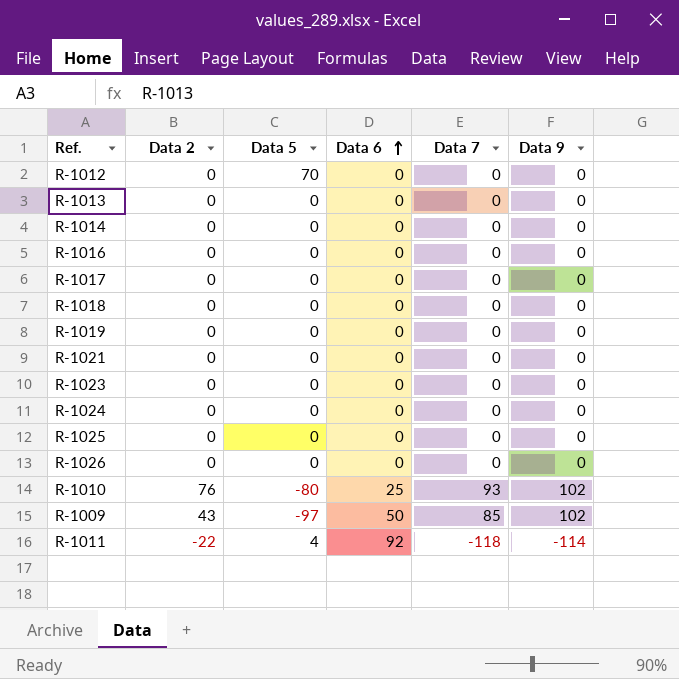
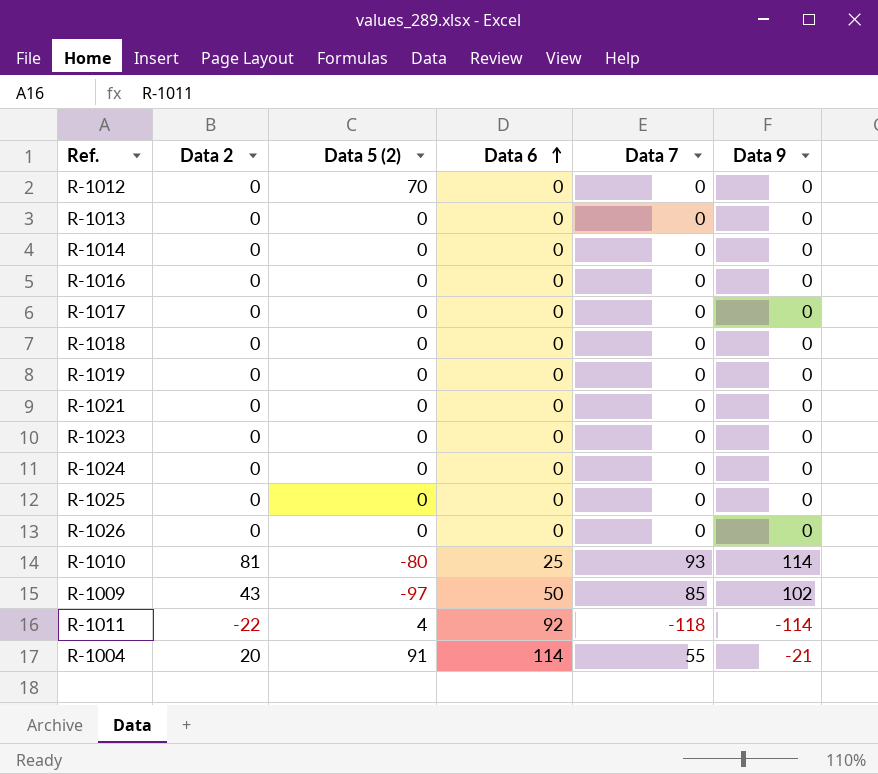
column name: Data 5 -> Data 5 (2)
R-1010 | Data 2: 76 -> 81
R-1010 | Data 9: 102 -> 114
row R-1004: none -> 20 | 91 | 114 | 55 | -21

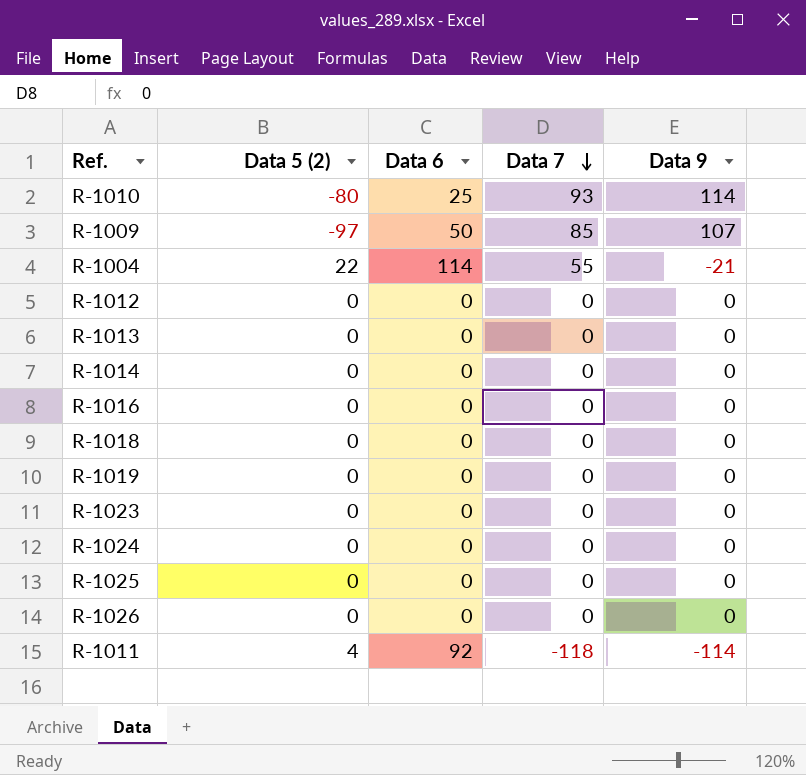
row order: Data 6 ascending -> Data 7 descending
column Data 2 | position: 2 -> none
row R-1017: 0 | 0 | 0 | 0 | 0 -> none
row R-1021: 0 | 0 | 0 | 0 | 0 -> none
R-1009 | Data 9: 102 -> 107
R-1004 | Data 5 (2): 91 -> 22
R-1012 | Data 5 (2): 70 -> 0

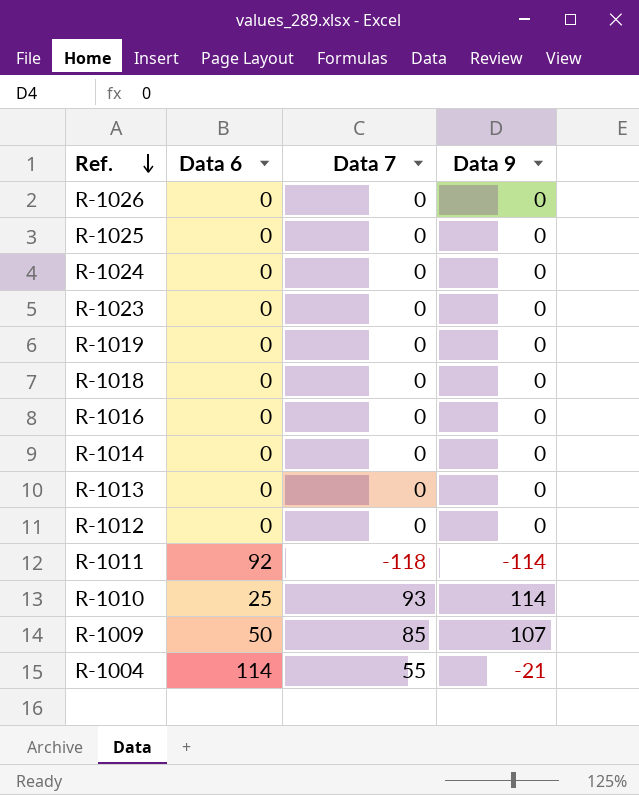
row order: Data 7 descending -> Ref. descending
column Data 5 (2) | position: 2 -> none

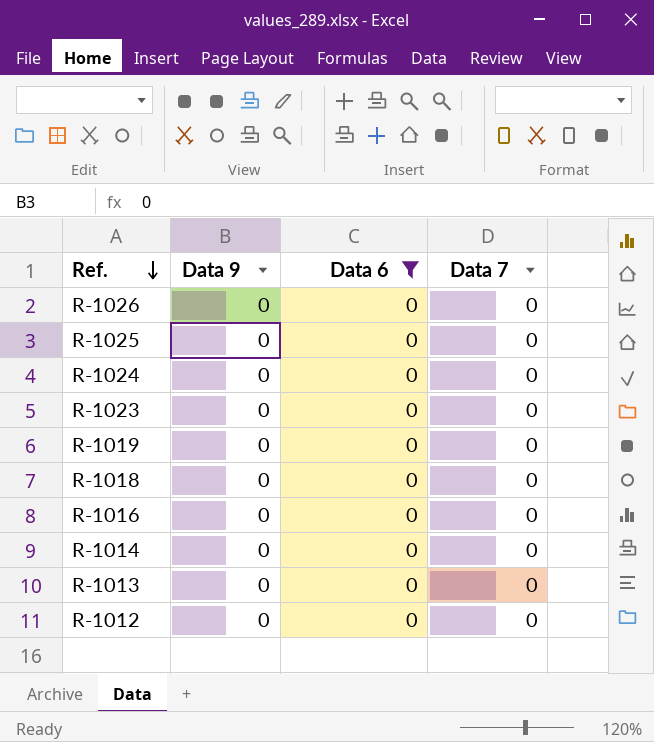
filter: none -> Data 6 = 0
column Data 9 | position: 4 -> 2

